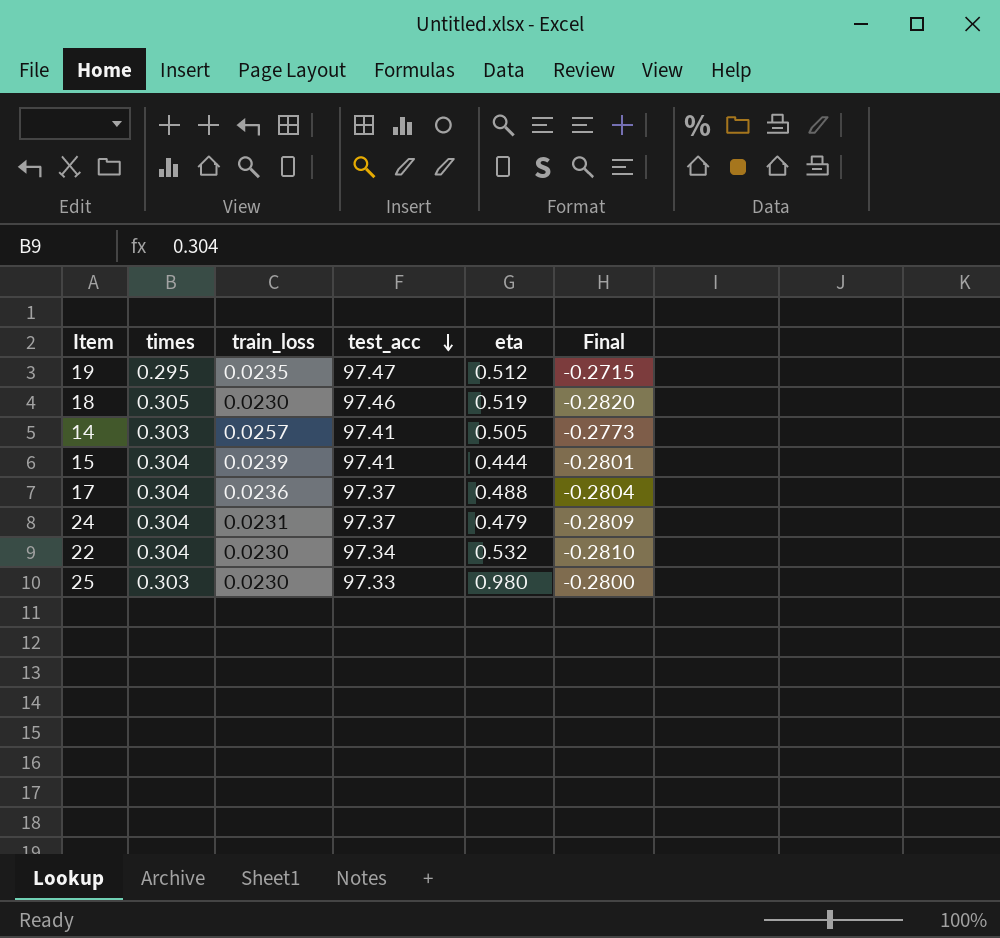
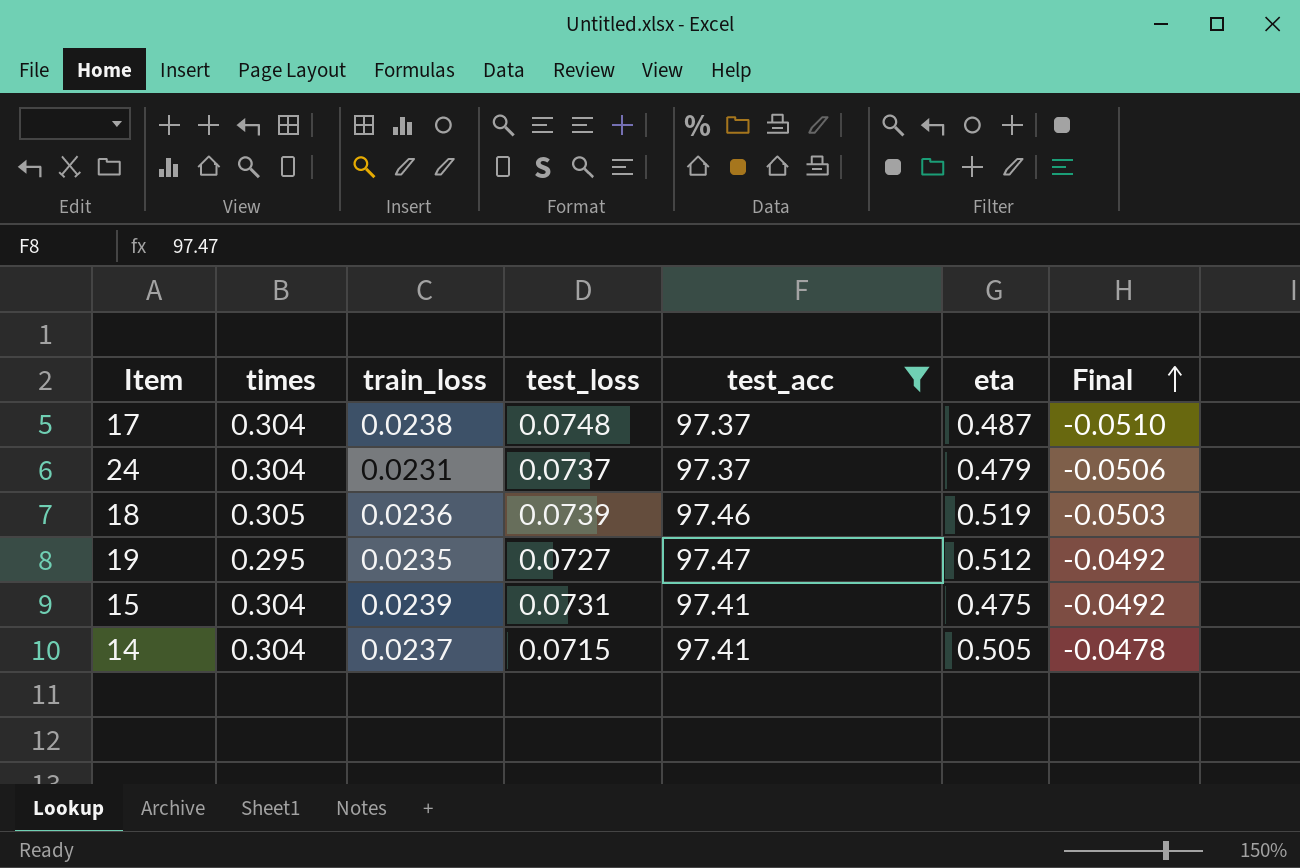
filter: none -> test_acc >= 97.37
row order: test_acc descending -> Final ascending
column test_loss | position: none -> 4
column Final | formula: [train_loss] - [times] -> [train_loss] - [test_loss]
17 | train_loss: 0.0236 -> 0.0238
17 | eta: 0.488 -> 0.487
18 | train_loss: 0.0230 -> 0.0236
15 | eta: 0.444 -> 0.475
14 | times: 0.303 -> 0.304
14 | train_loss: 0.0257 -> 0.0237

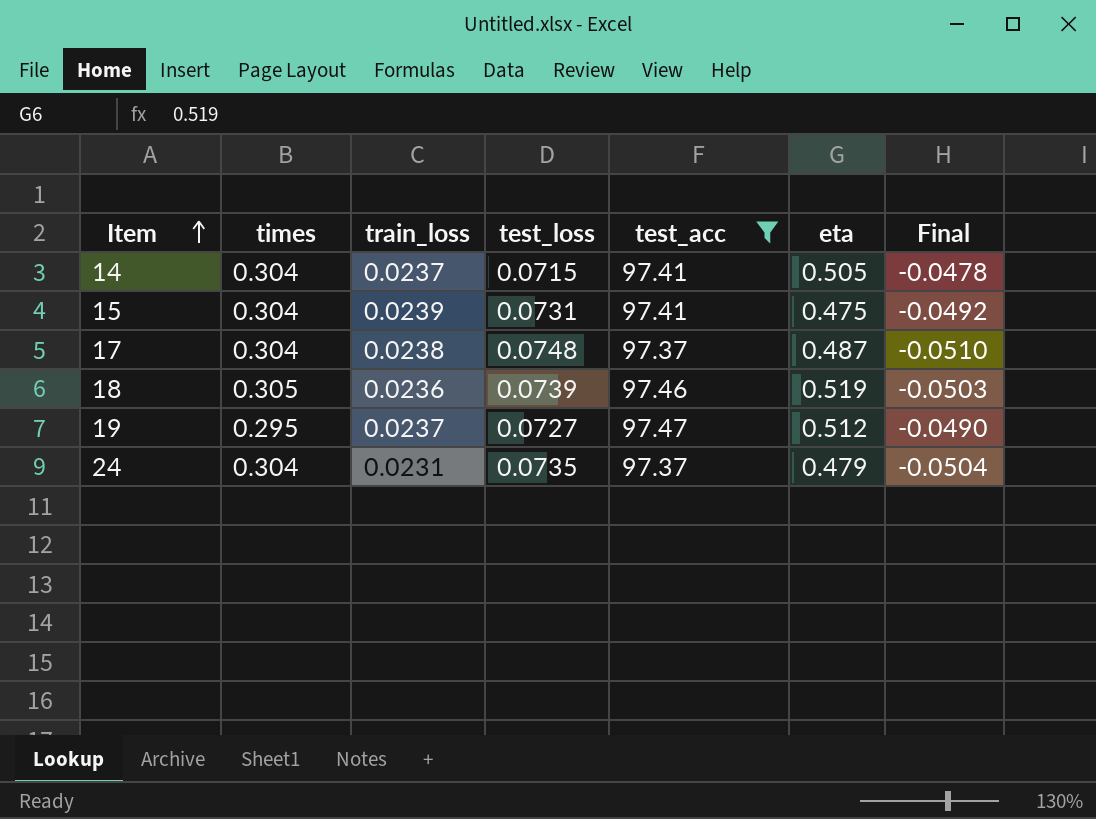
row order: Final ascending -> Item ascending
19 | train_loss: 0.0235 -> 0.0237
19 | Final: -0.0492 -> -0.0490
24 | test_loss: 0.0737 -> 0.0735
24 | Final: -0.0506 -> -0.0504

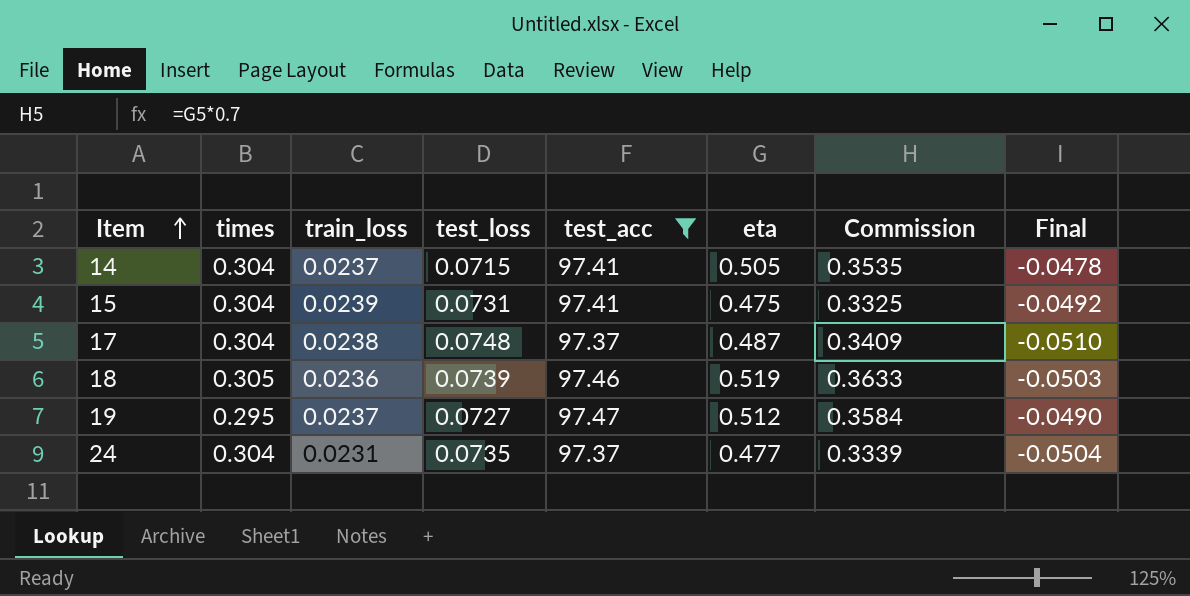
column Commission | formula: none -> [eta] * 0.7
24 | eta: 0.479 -> 0.477

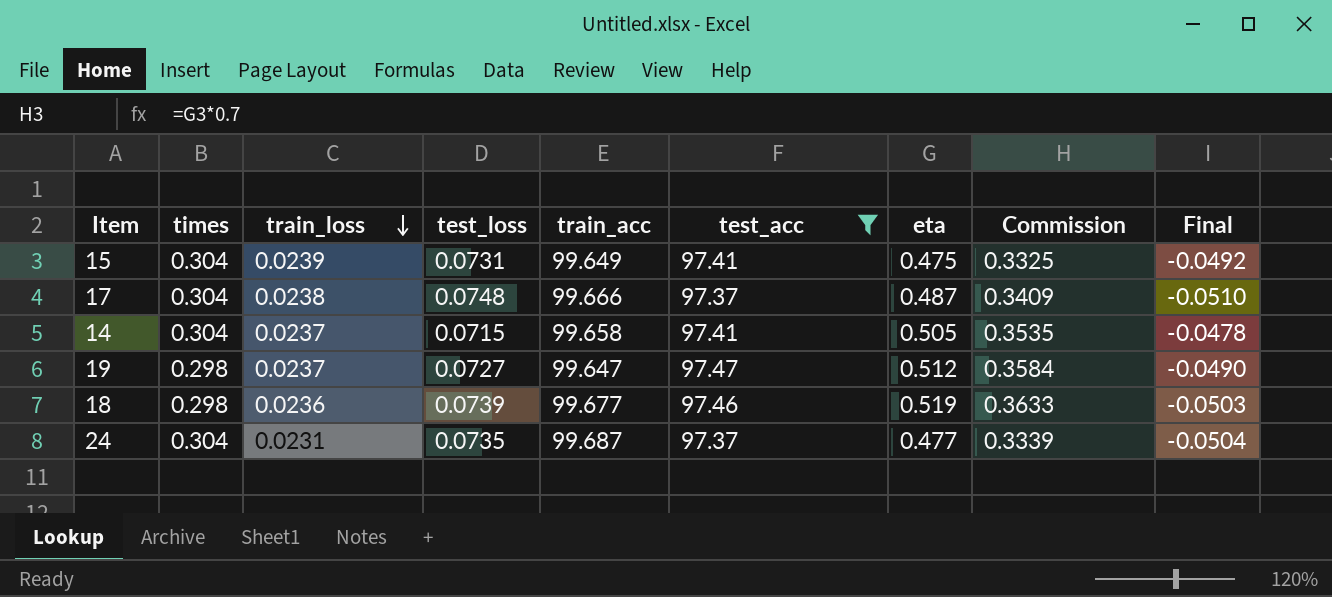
row order: Item ascending -> train_loss descending
column train_acc | position: none -> 5
19 | times: 0.295 -> 0.298
18 | times: 0.305 -> 0.298

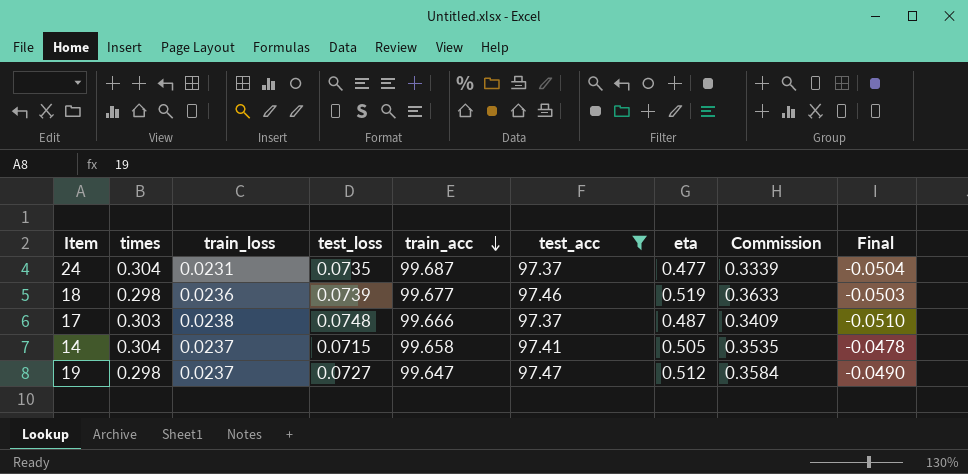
row order: train_loss descending -> train_acc descending
row 15: 0.304 | 0.0239 | 0.0731 | 99.649 | 97.41 | 0.475 | 0.3325 | -0.0492 -> none
17 | times: 0.304 -> 0.303

